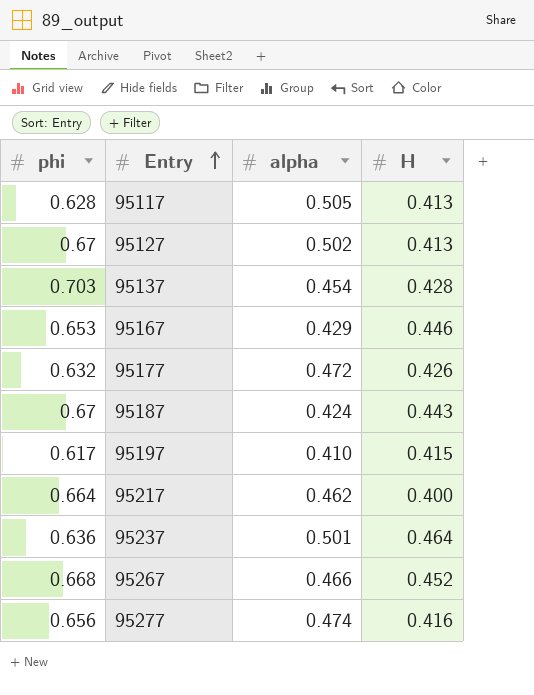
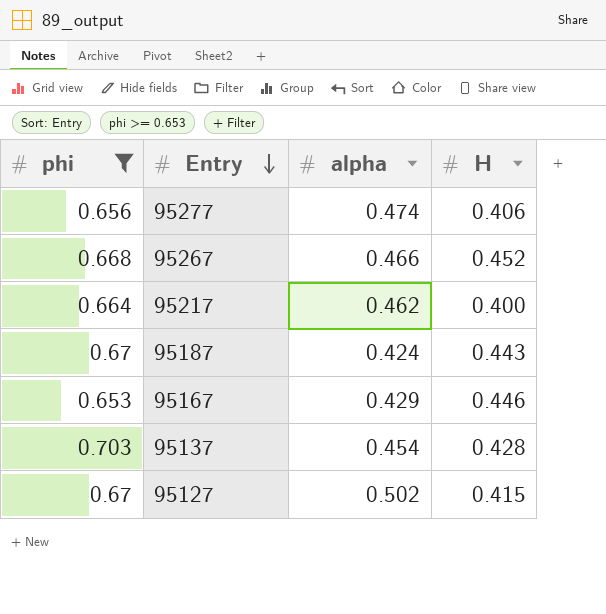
filter: none -> phi >= 0.653
row order: Entry ascending -> Entry descending
95277 | H: 0.416 -> 0.406
95127 | H: 0.413 -> 0.415

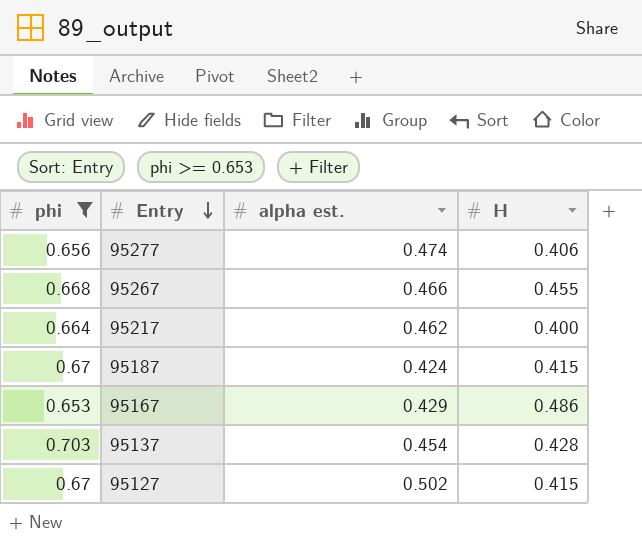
column name: alpha -> alpha est.
95267 | H: 0.452 -> 0.455
95187 | H: 0.443 -> 0.415
95167 | H: 0.446 -> 0.486

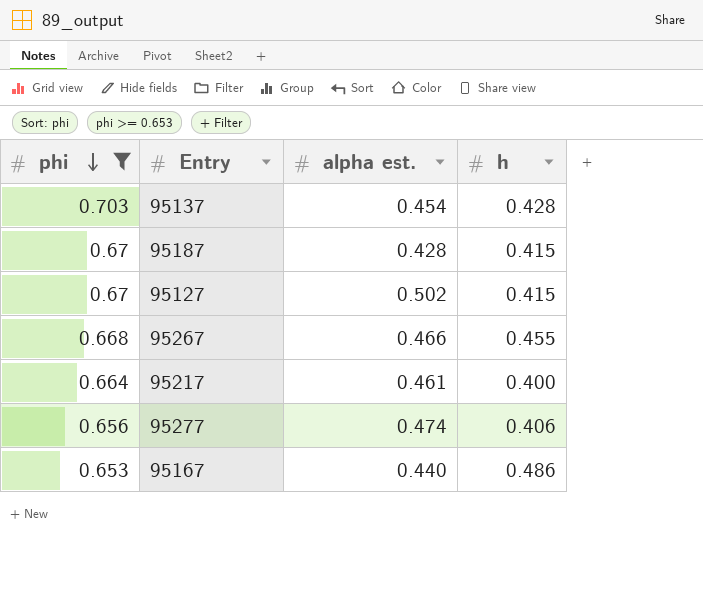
row order: Entry descending -> phi descending
column name: H -> h
95187 | alpha est.: 0.424 -> 0.428
95217 | alpha est.: 0.462 -> 0.461
95167 | alpha est.: 0.429 -> 0.440

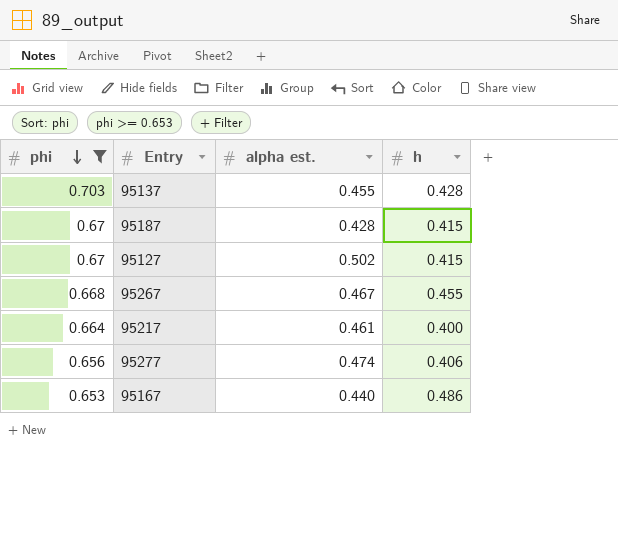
95137 | alpha est.: 0.454 -> 0.455
95267 | alpha est.: 0.466 -> 0.467

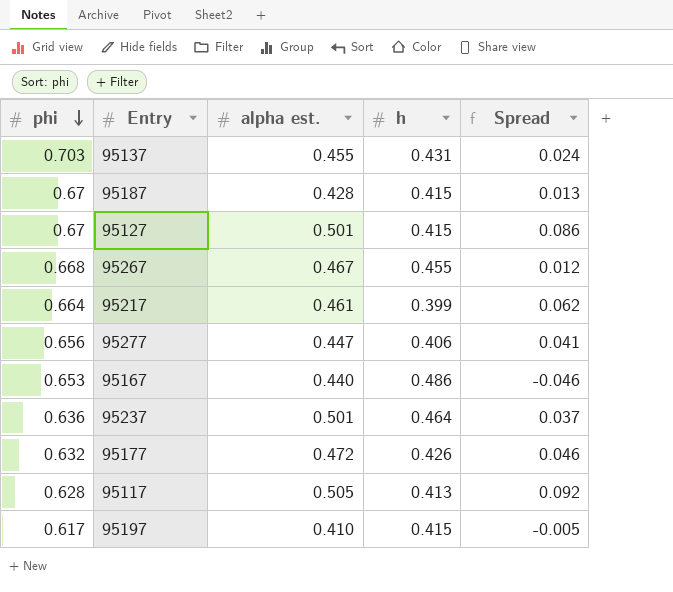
filter: phi >= 0.653 -> none
column Spread | formula: none -> [alpha est.] - [h]
95137 | h: 0.428 -> 0.431
95127 | alpha est.: 0.502 -> 0.501
95217 | h: 0.400 -> 0.399
95277 | alpha est.: 0.474 -> 0.447

